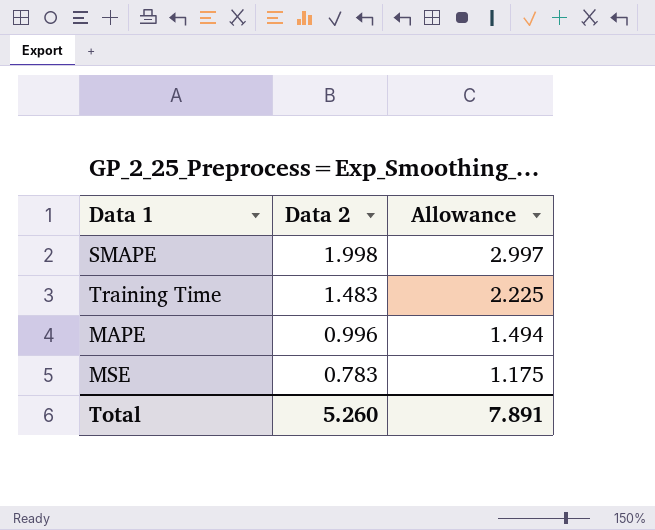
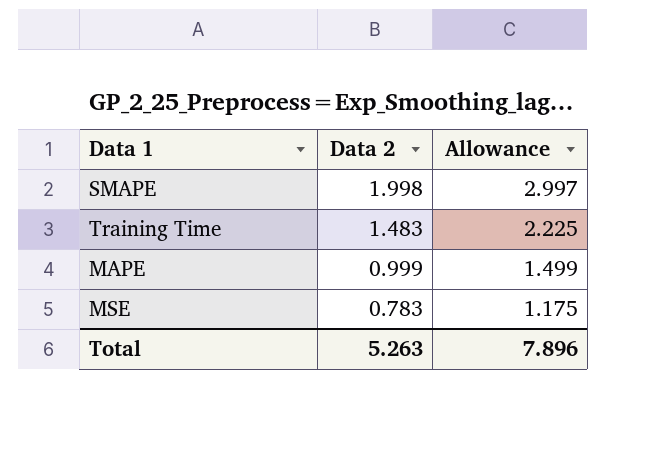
MAPE | Data 2: 0.996 -> 0.999
MAPE | Allowance: 1.494 -> 1.499
Total | Data 2: 5.260 -> 5.263
Total | Allowance: 7.891 -> 7.896

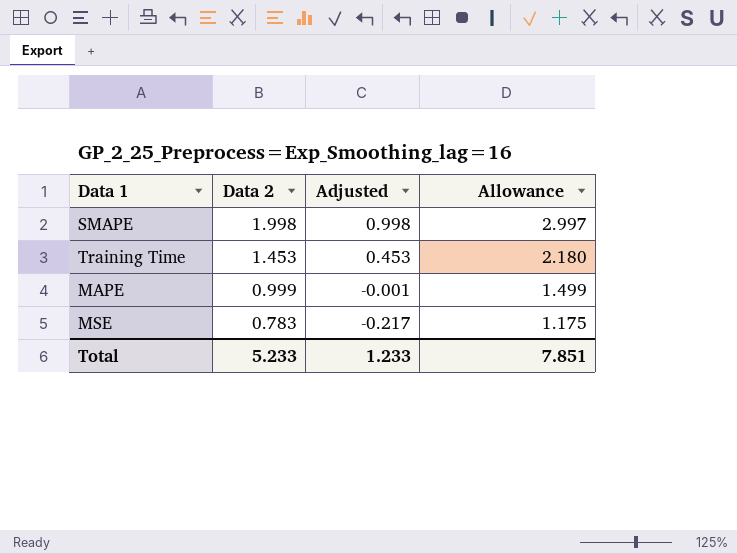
column Adjusted | formula: none -> [Data 2] - 1
Training Time | Data 2: 1.483 -> 1.453
Training Time | Allowance: 2.225 -> 2.180
Total | Data 2: 5.263 -> 5.233
Total | Allowance: 7.896 -> 7.851

